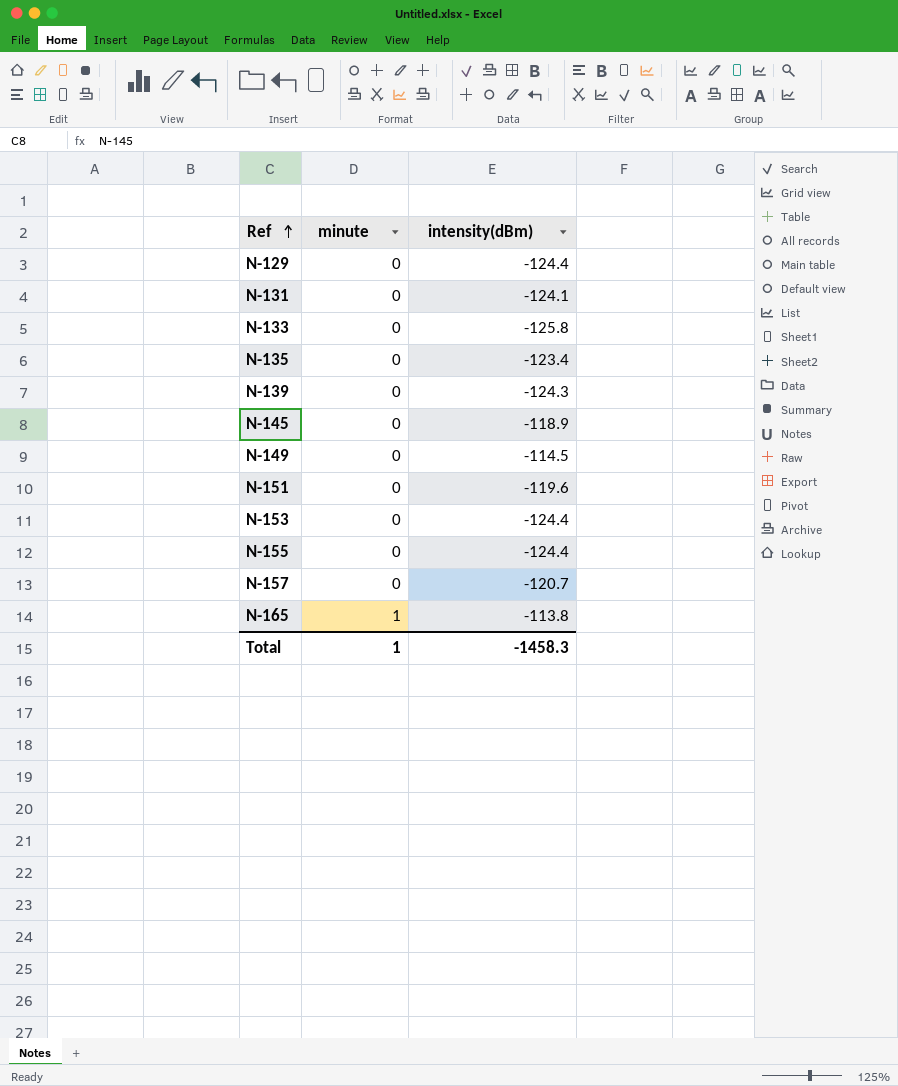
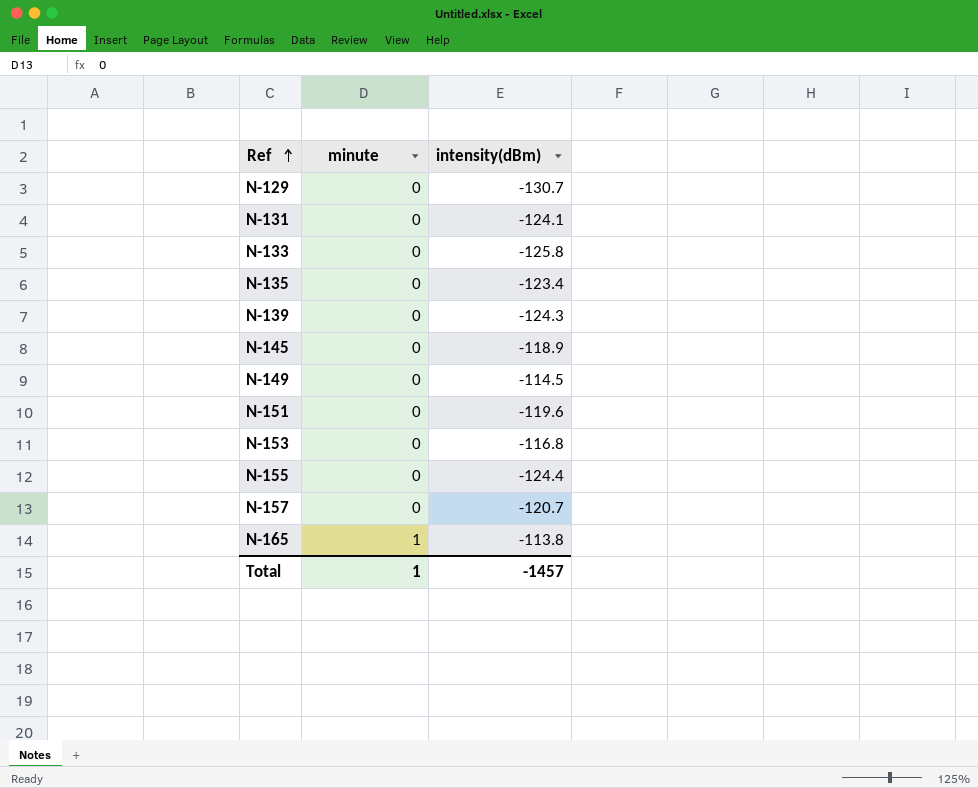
N-129 | intensity(dBm): -124.4 -> -130.7
N-153 | intensity(dBm): -124.4 -> -116.8
Total | intensity(dBm): -1458.3 -> -1457

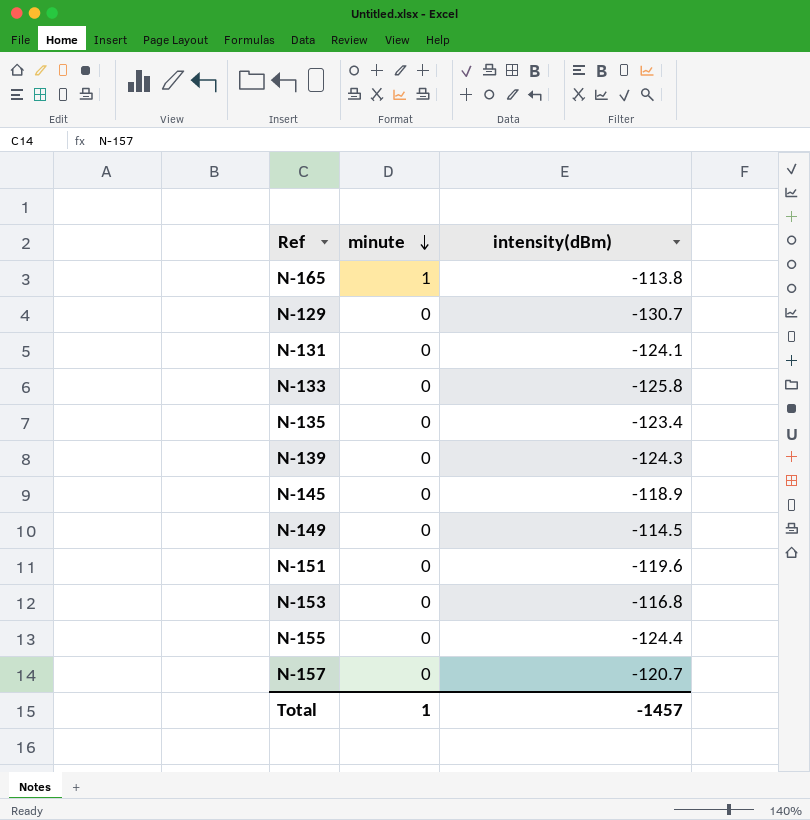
row order: Ref ascending -> minute descending

